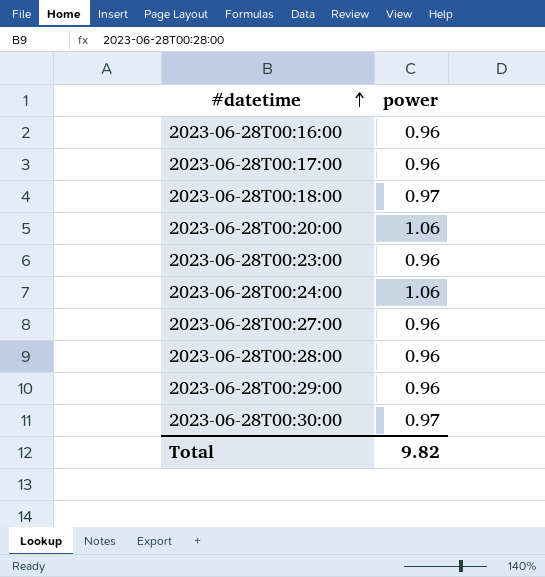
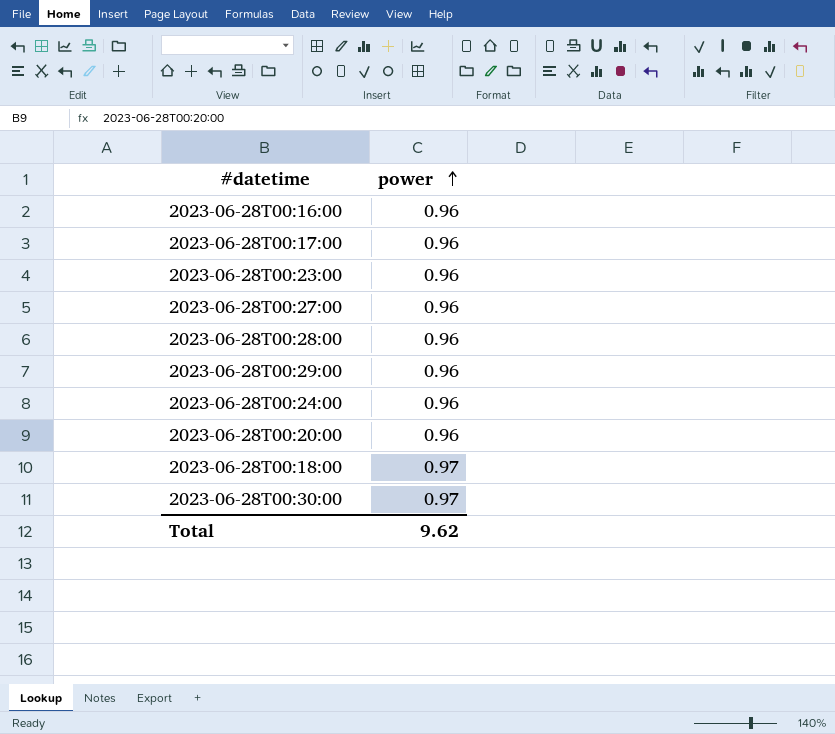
row order: #datetime ascending -> power ascending
2023-06-28T00:24:00 | power: 1.06 -> 0.96
2023-06-28T00:20:00 | power: 1.06 -> 0.96
Total | power: 9.82 -> 9.62

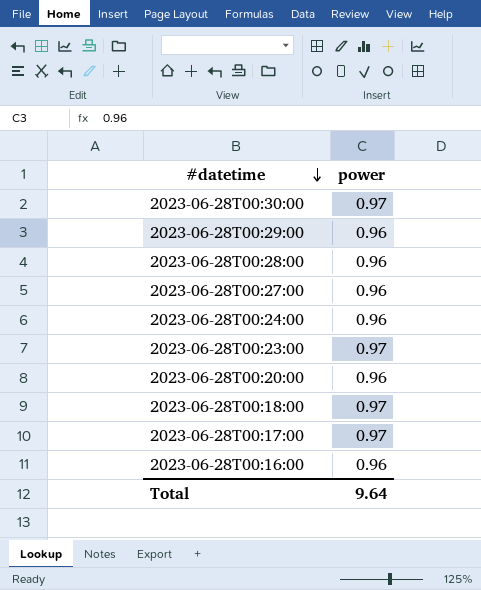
row order: power ascending -> #datetime descending
2023-06-28T00:23:00 | power: 0.96 -> 0.97
2023-06-28T00:17:00 | power: 0.96 -> 0.97
Total | power: 9.62 -> 9.64

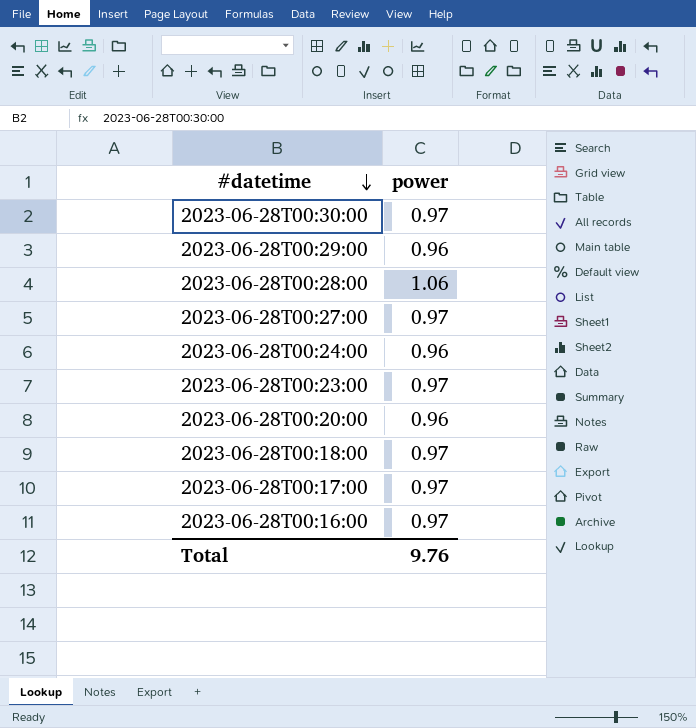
2023-06-28T00:28:00 | power: 0.96 -> 1.06
2023-06-28T00:27:00 | power: 0.96 -> 0.97
2023-06-28T00:16:00 | power: 0.96 -> 0.97
Total | power: 9.64 -> 9.76

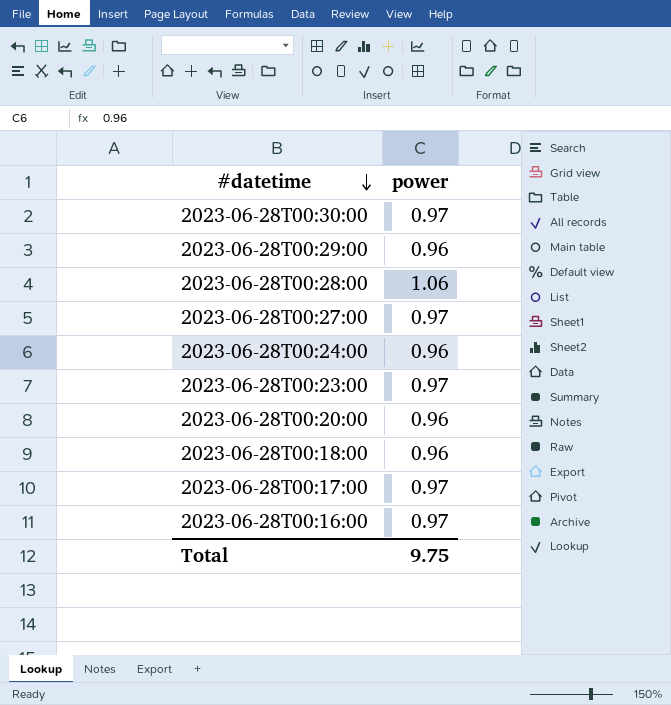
2023-06-28T00:18:00 | power: 0.97 -> 0.96
Total | power: 9.76 -> 9.75

